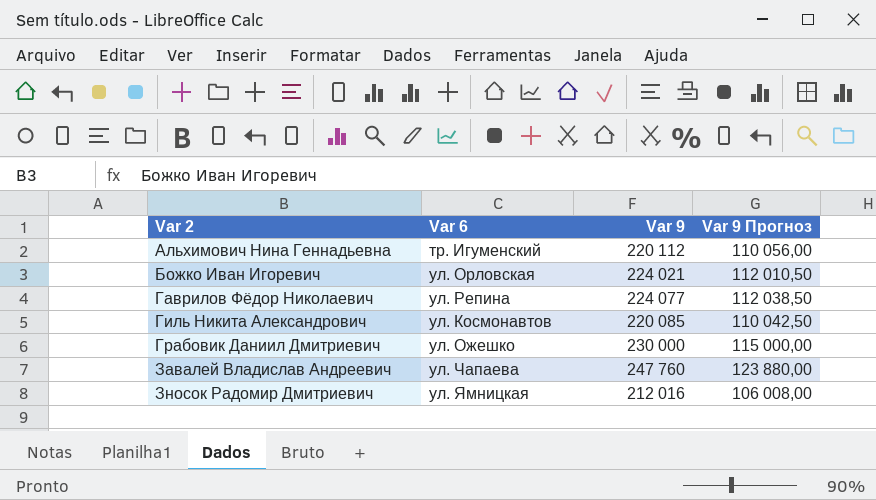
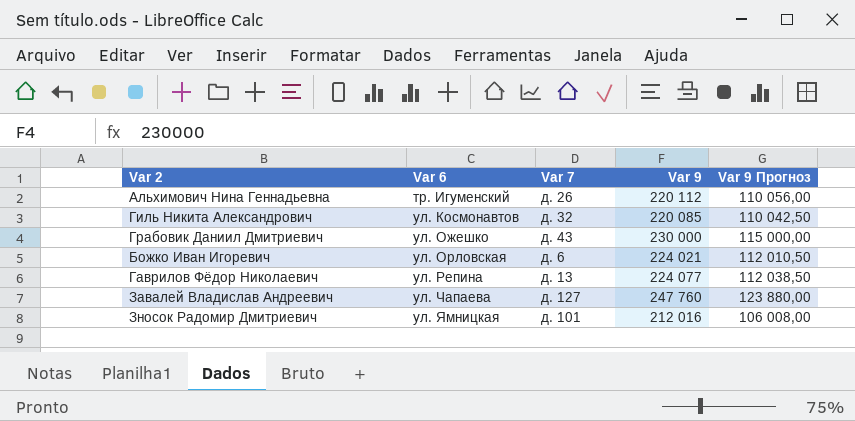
row order: Var 2 ascending -> Var 6 ascending
column Var 7 | position: none -> 3

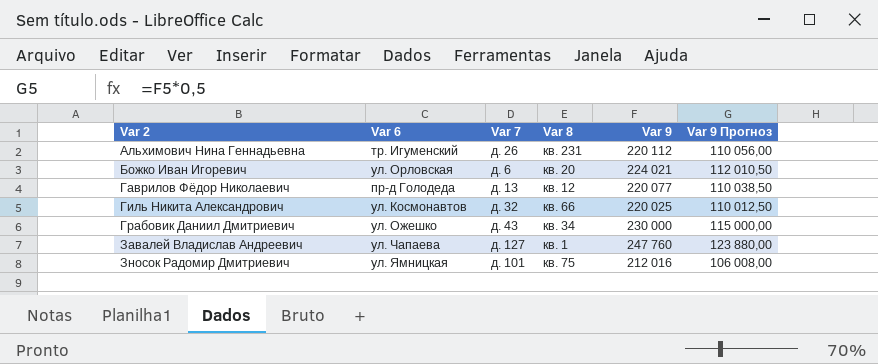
row order: Var 6 ascending -> Var 2 ascending
column Var 8 | position: none -> 4
Гаврилов Фёдор Николаевич | Var 6: ул. Репина -> пр-д Голодеда
Гаврилов Фёдор Николаевич | Var 9: 224 077 -> 220 077
Гаврилов Фёдор Николаевич | Var 9 Прогноз: 112 038,50 -> 110 038,50
Гиль Никита Александрович | Var 9: 220 085 -> 220 025
Гиль Никита Александрович | Var 9 Прогноз: 110 042,50 -> 110 012,50

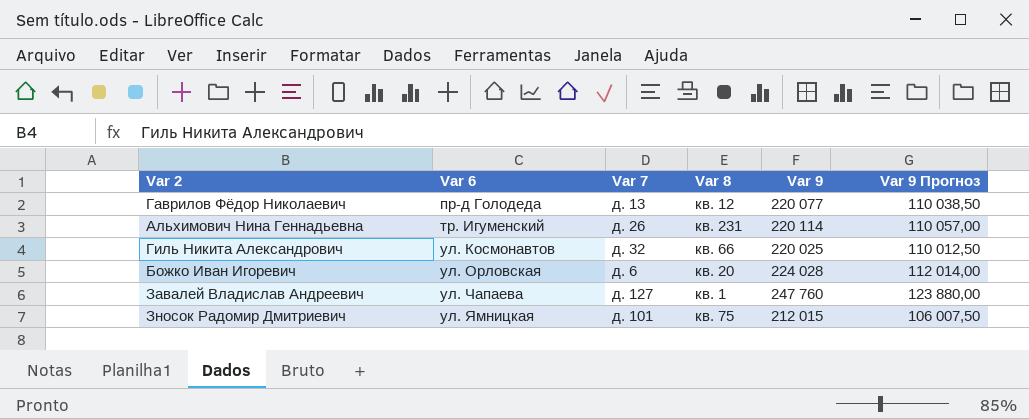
row order: Var 2 ascending -> Var 6 ascending
row Грабовик Даниил Дмитриевич: ул. Ожешко | д. 43 | кв. 34 | 230 000 | 115 000,00 -> none
Альхимович Нина Геннадьевна | Var 9: 220 112 -> 220 114
Альхимович Нина Геннадьевна | Var 9 Прогноз: 110 056,00 -> 110 057,00
Божко Иван Игоревич | Var 9: 224 021 -> 224 028
Божко Иван Игоревич | Var 9 Прогноз: 112 010,50 -> 112 014,00
Зносок Радомир Дмитриевич | Var 9: 212 016 -> 212 015
Зносок Радомир Дмитриевич | Var 9 Прогноз: 106 008,00 -> 106 007,50

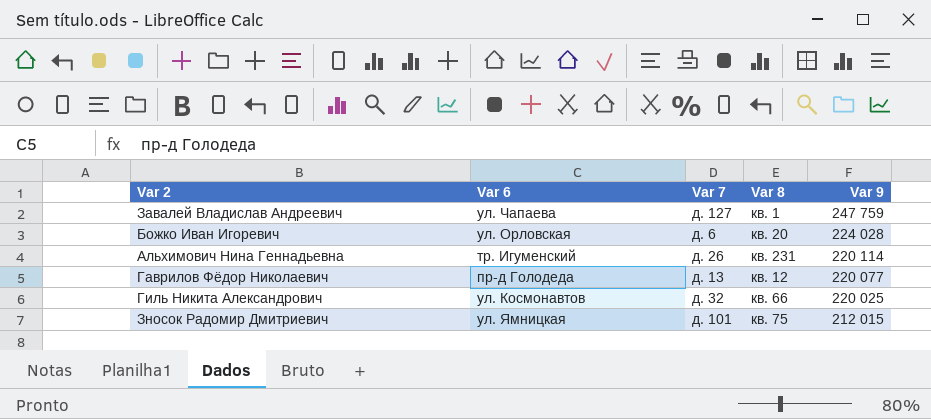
row order: Var 6 ascending -> Var 9 descending
column Var 9 Прогноз | formula: [Var 9] * 0,5 -> none
Завалей Владислав Андреевич | Var 9: 247 760 -> 247 759

